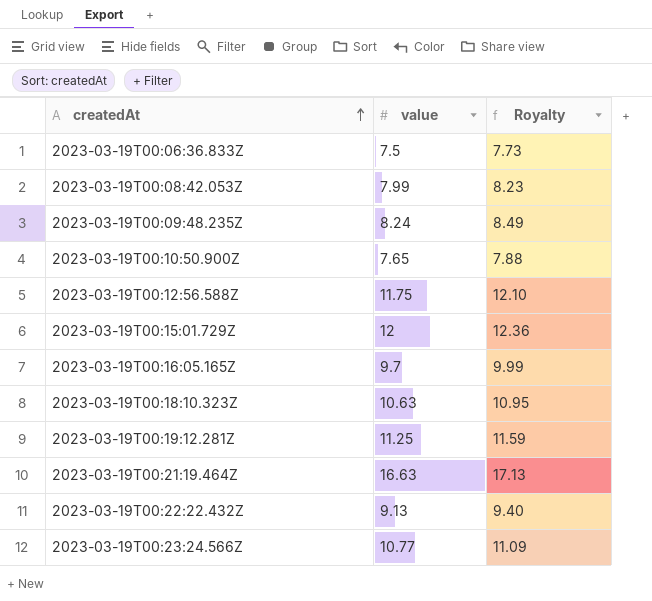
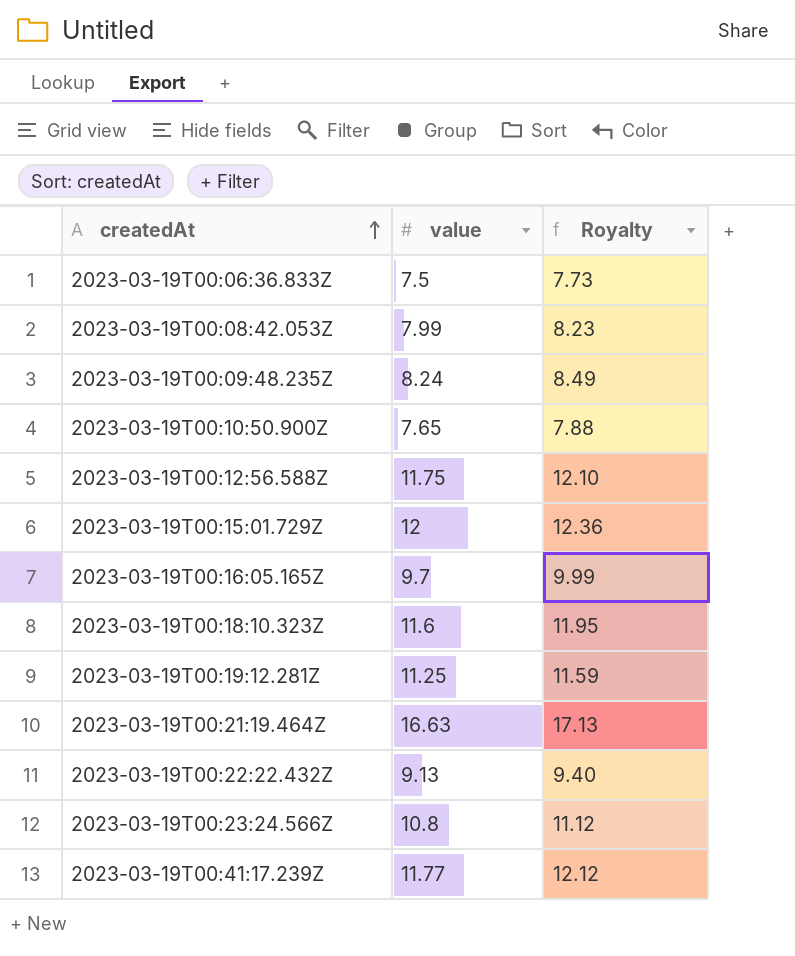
2023-03-19T00:18:10.323Z | value: 10.63 -> 11.6
2023-03-19T00:18:10.323Z | Royalty: 10.95 -> 11.95
2023-03-19T00:23:24.566Z | value: 10.77 -> 10.8
2023-03-19T00:23:24.566Z | Royalty: 11.09 -> 11.12
row 2023-03-19T00:41:17.239Z: none -> 11.77 | 12.12

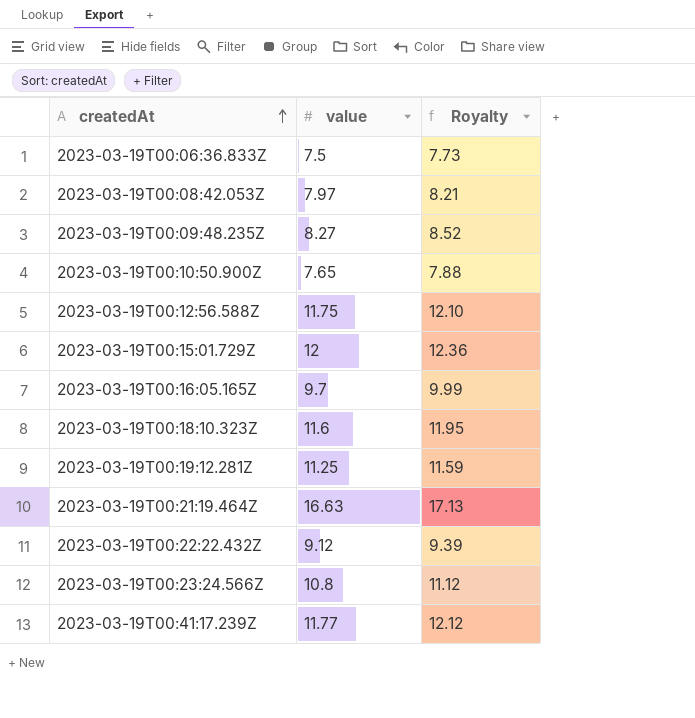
2023-03-19T00:08:42.053Z | value: 7.99 -> 7.97
2023-03-19T00:08:42.053Z | Royalty: 8.23 -> 8.21
2023-03-19T00:09:48.235Z | value: 8.24 -> 8.27
2023-03-19T00:09:48.235Z | Royalty: 8.49 -> 8.52
2023-03-19T00:22:22.432Z | value: 9.13 -> 9.12
2023-03-19T00:22:22.432Z | Royalty: 9.40 -> 9.39

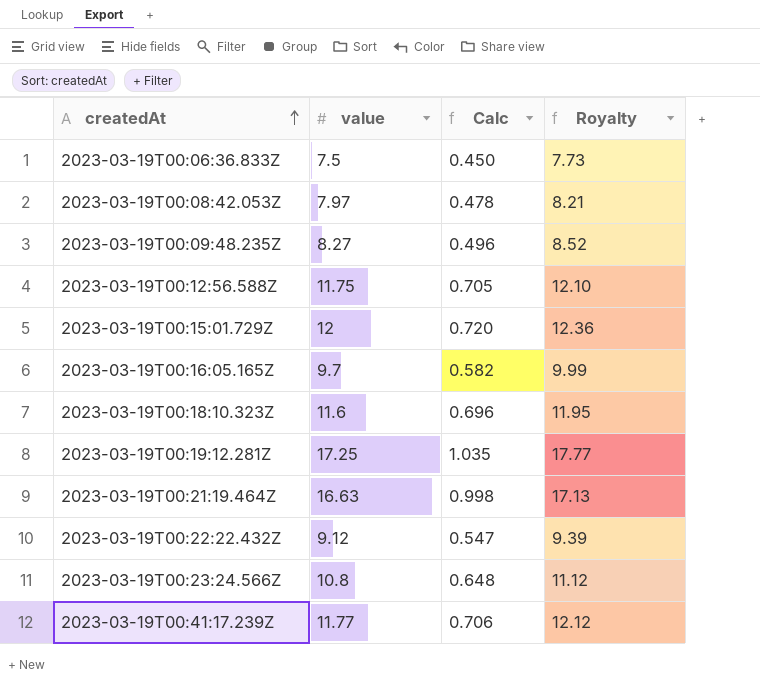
column Calc | formula: none -> [value] * 0.06
row 2023-03-19T00:10:50.900Z: 7.65 | 7.88 -> none
2023-03-19T00:19:12.281Z | value: 11.25 -> 17.25
2023-03-19T00:19:12.281Z | Royalty: 11.59 -> 17.77

